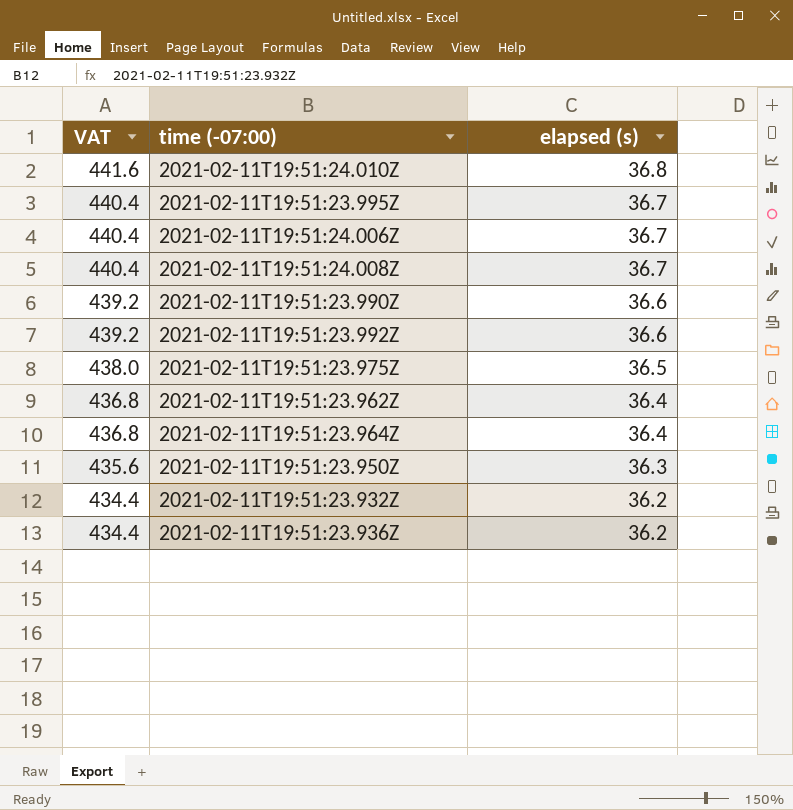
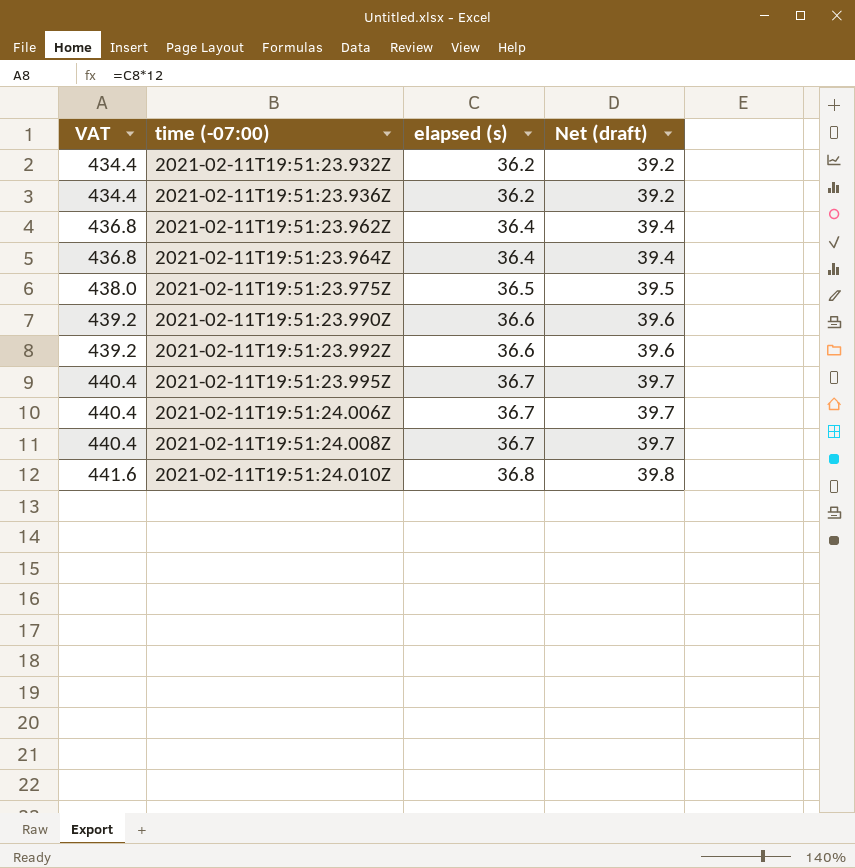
row order: VAT descending -> VAT ascending
column Net (draft) | formula: none -> [elapsed (s)] + 3
row 2021-02-11T19:51:23.950Z: 435.6 | 36.3 -> none

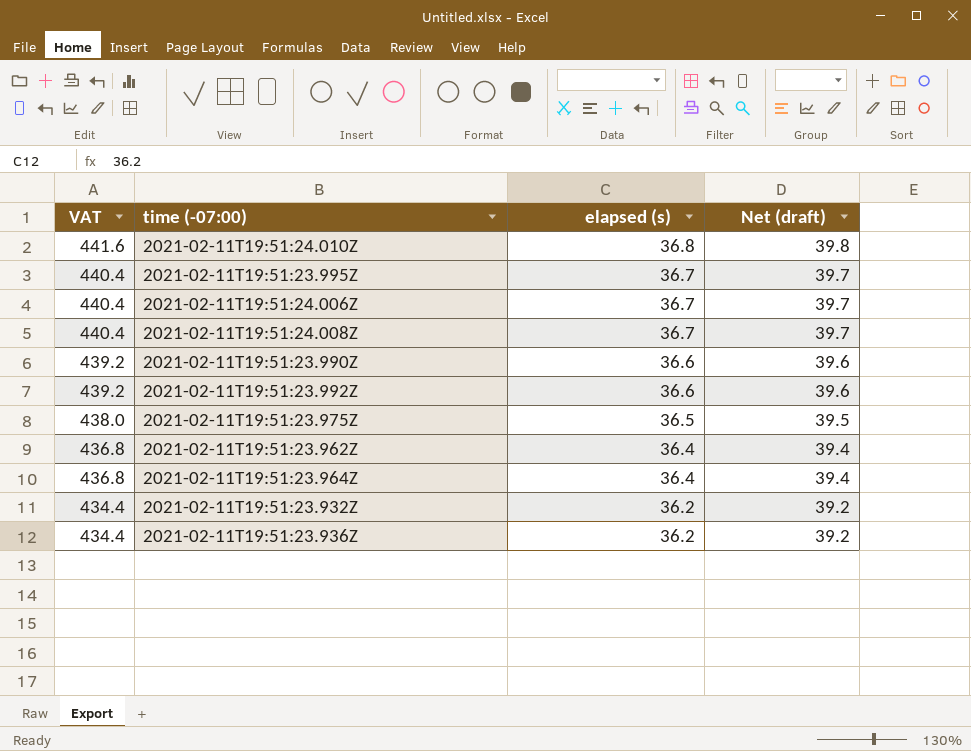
row order: VAT ascending -> VAT descending

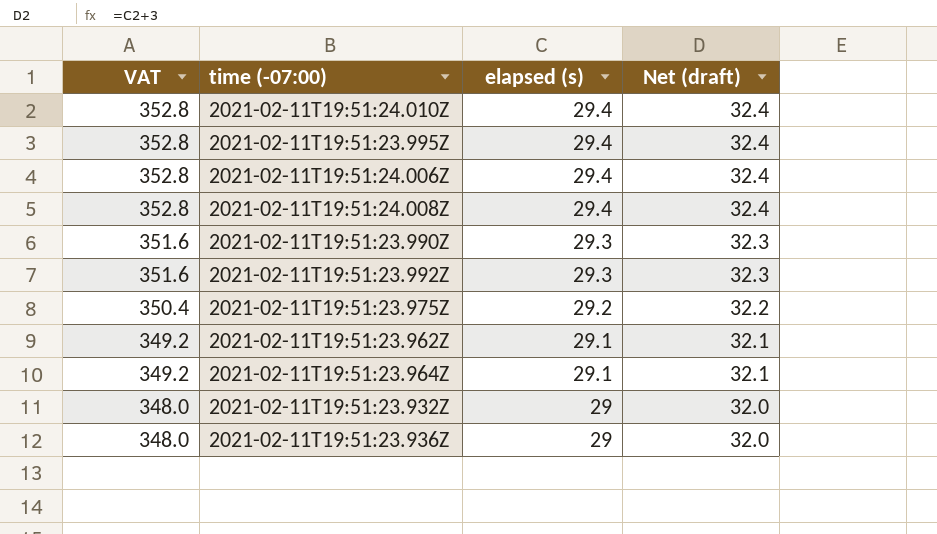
2021-02-11T19:51:24.010Z | VAT: 441.6 -> 352.8
2021-02-11T19:51:24.010Z | elapsed (s): 36.8 -> 29.4
2021-02-11T19:51:24.010Z | Net (draft): 39.8 -> 32.4
2021-02-11T19:51:23.995Z | VAT: 440.4 -> 352.8
2021-02-11T19:51:23.995Z | elapsed (s): 36.7 -> 29.4
2021-02-11T19:51:23.995Z | Net (draft): 39.7 -> 32.4
2021-02-11T19:51:24.006Z | VAT: 440.4 -> 352.8
2021-02-11T19:51:24.006Z | elapsed (s): 36.7 -> 29.4
2021-02-11T19:51:24.006Z | Net (draft): 39.7 -> 32.4
2021-02-11T19:51:24.008Z | VAT: 440.4 -> 352.8
2021-02-11T19:51:24.008Z | elapsed (s): 36.7 -> 29.4
2021-02-11T19:51:24.008Z | Net (draft): 39.7 -> 32.4
2021-02-11T19:51:23.990Z | VAT: 439.2 -> 351.6
2021-02-11T19:51:23.990Z | elapsed (s): 36.6 -> 29.3
2021-02-11T19:51:23.990Z | Net (draft): 39.6 -> 32.3
2021-02-11T19:51:23.992Z | VAT: 439.2 -> 351.6
2021-02-11T19:51:23.992Z | elapsed (s): 36.6 -> 29.3
2021-02-11T19:51:23.992Z | Net (draft): 39.6 -> 32.3
2021-02-11T19:51:23.975Z | VAT: 438.0 -> 350.4
2021-02-11T19:51:23.975Z | elapsed (s): 36.5 -> 29.2
2021-02-11T19:51:23.975Z | Net (draft): 39.5 -> 32.2
2021-02-11T19:51:23.962Z | VAT: 436.8 -> 349.2
2021-02-11T19:51:23.962Z | elapsed (s): 36.4 -> 29.1
2021-02-11T19:51:23.962Z | Net (draft): 39.4 -> 32.1
2021-02-11T19:51:23.964Z | VAT: 436.8 -> 349.2
2021-02-11T19:51:23.964Z | elapsed (s): 36.4 -> 29.1
2021-02-11T19:51:23.964Z | Net (draft): 39.4 -> 32.1
2021-02-11T19:51:23.932Z | VAT: 434.4 -> 348.0
2021-02-11T19:51:23.932Z | elapsed (s): 36.2 -> 29
2021-02-11T19:51:23.932Z | Net (draft): 39.2 -> 32.0
2021-02-11T19:51:23.936Z | VAT: 434.4 -> 348.0
2021-02-11T19:51:23.936Z | elapsed (s): 36.2 -> 29
2021-02-11T19:51:23.936Z | Net (draft): 39.2 -> 32.0

